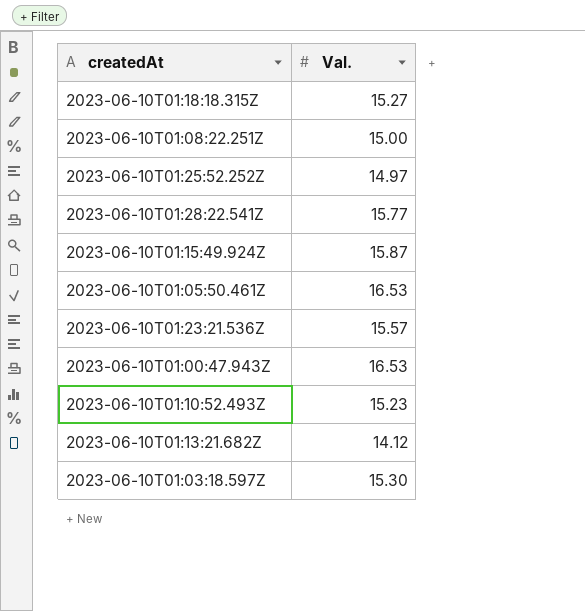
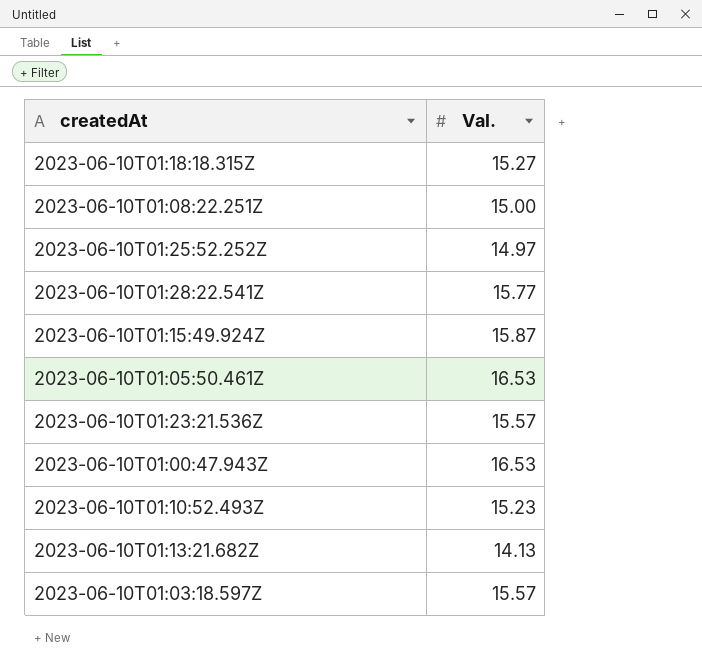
2023-06-10T01:13:21.682Z | Val.: 14.12 -> 14.13
2023-06-10T01:03:18.597Z | Val.: 15.30 -> 15.57

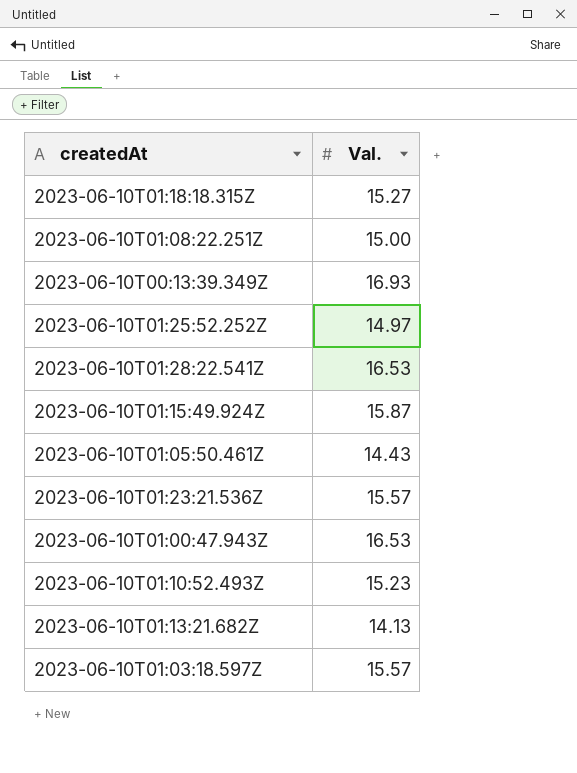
row 2023-06-10T00:13:39.349Z: none -> 16.93
2023-06-10T01:28:22.541Z | Val.: 15.77 -> 16.53
2023-06-10T01:05:50.461Z | Val.: 16.53 -> 14.43

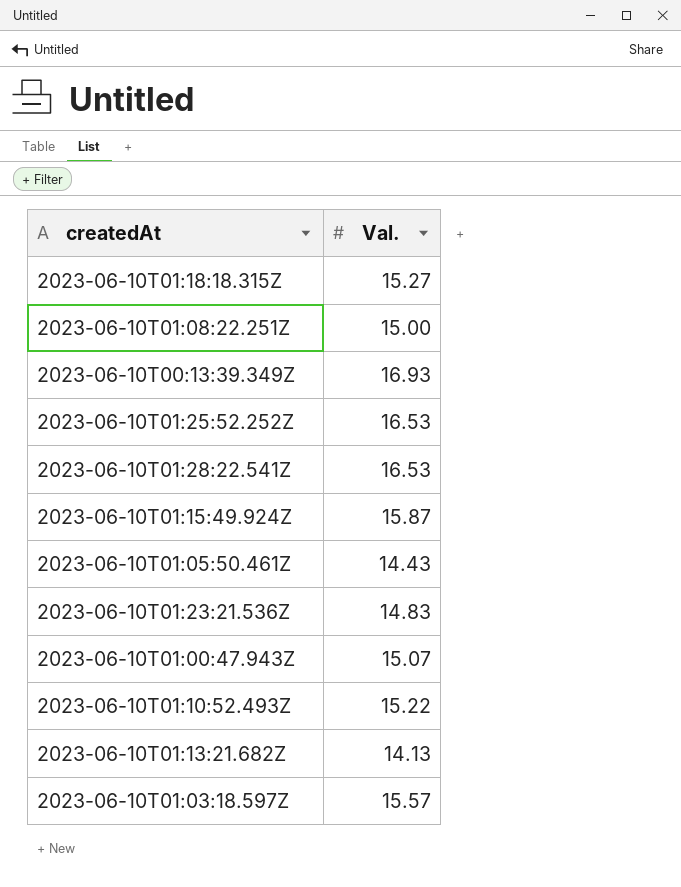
2023-06-10T01:25:52.252Z | Val.: 14.97 -> 16.53
2023-06-10T01:23:21.536Z | Val.: 15.57 -> 14.83
2023-06-10T01:00:47.943Z | Val.: 16.53 -> 15.07
2023-06-10T01:10:52.493Z | Val.: 15.23 -> 15.22

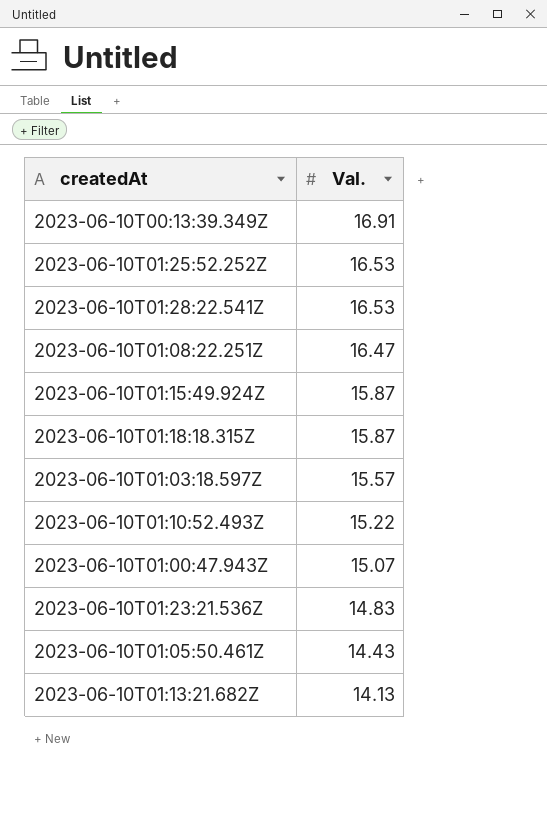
row order: none -> Val. descending
2023-06-10T00:13:39.349Z | Val.: 16.93 -> 16.91
2023-06-10T01:08:22.251Z | Val.: 15.00 -> 16.47
2023-06-10T01:18:18.315Z | Val.: 15.27 -> 15.87

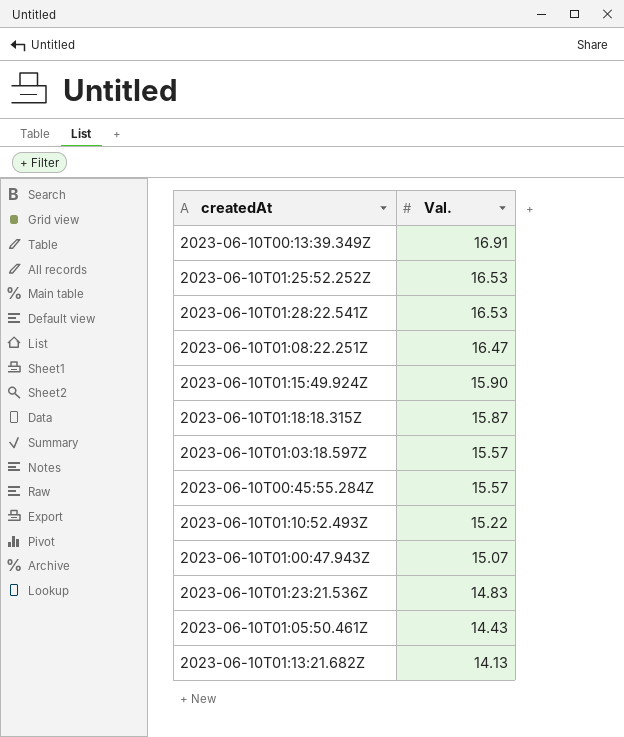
2023-06-10T01:15:49.924Z | Val.: 15.87 -> 15.90
row 2023-06-10T00:45:55.284Z: none -> 15.57

